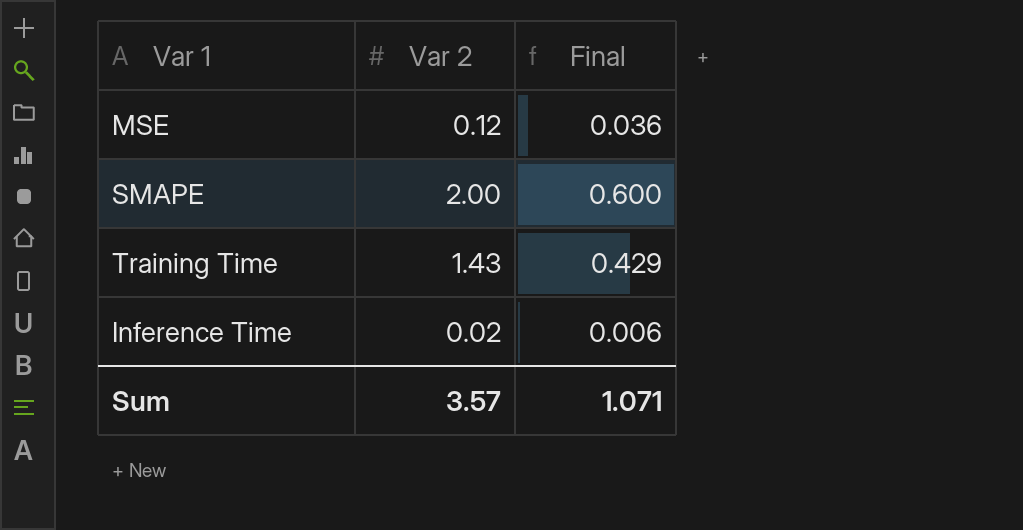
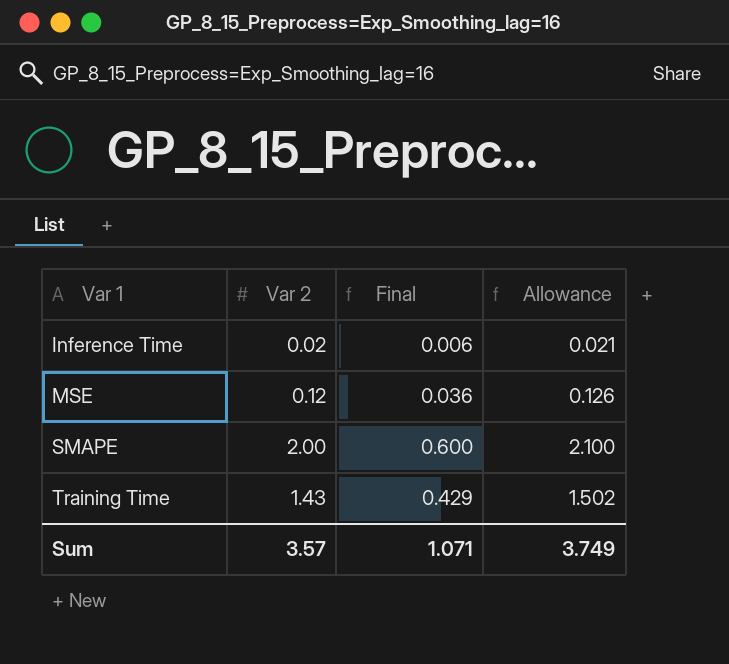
row order: none -> Var 1 ascending
column Allowance | formula: none -> [Var 2] * 1.05

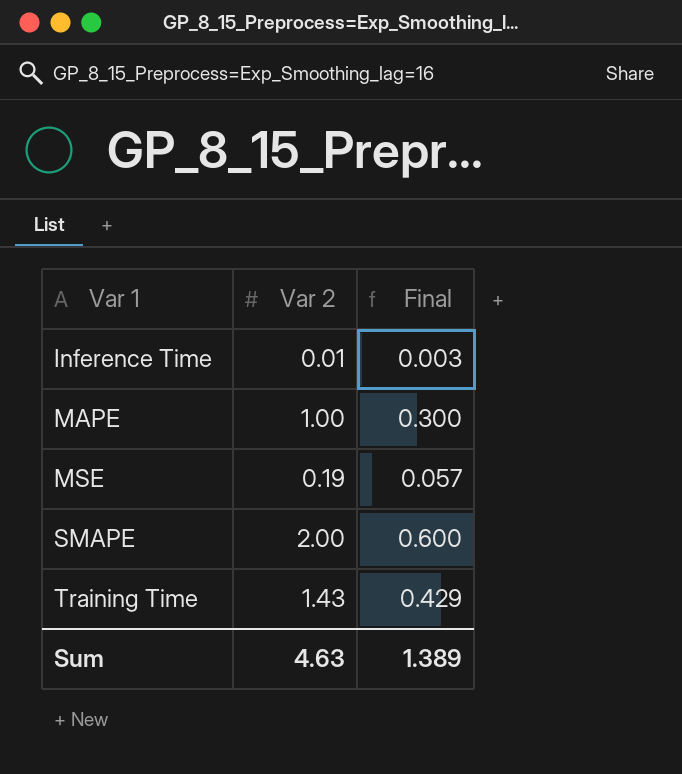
column Allowance | formula: [Var 2] * 1.05 -> none
Inference Time | Var 2: 0.02 -> 0.01
Inference Time | Final: 0.006 -> 0.003
row MAPE: none -> 1.00 | 0.300
MSE | Var 2: 0.12 -> 0.19
MSE | Final: 0.036 -> 0.057
Sum | Var 2: 3.57 -> 4.63
Sum | Final: 1.071 -> 1.389

